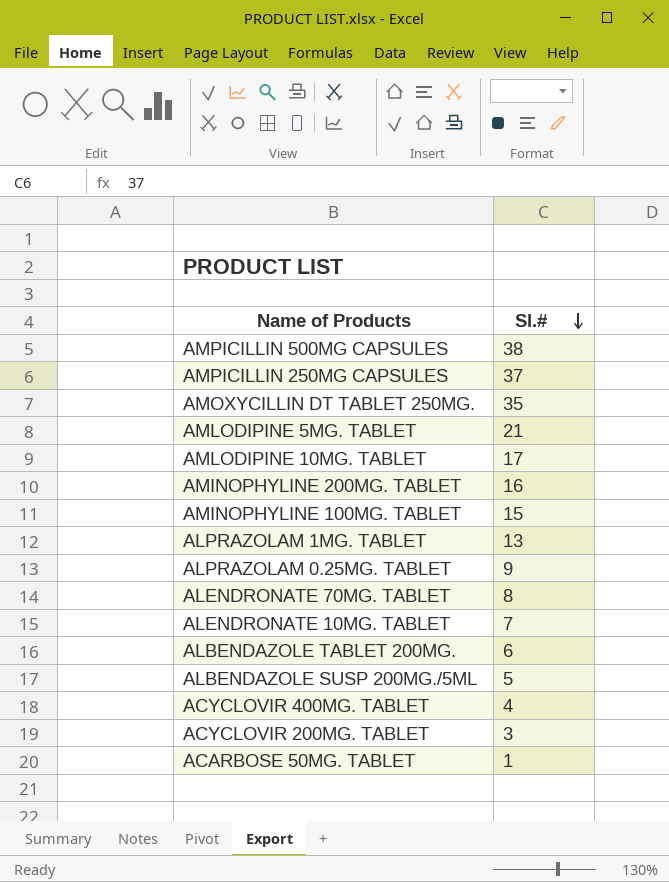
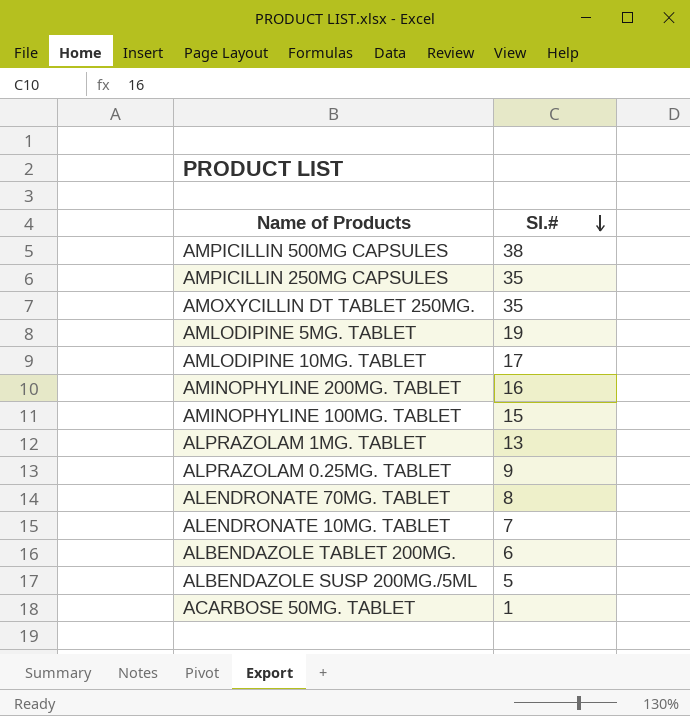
row ACYCLOVIR 400MG. TABLET: 4 -> none
row ACYCLOVIR 200MG. TABLET: 3 -> none
AMPICILLIN 250MG CAPSULES | Sl.#: 37 -> 35
AMLODIPINE 5MG. TABLET | Sl.#: 21 -> 19

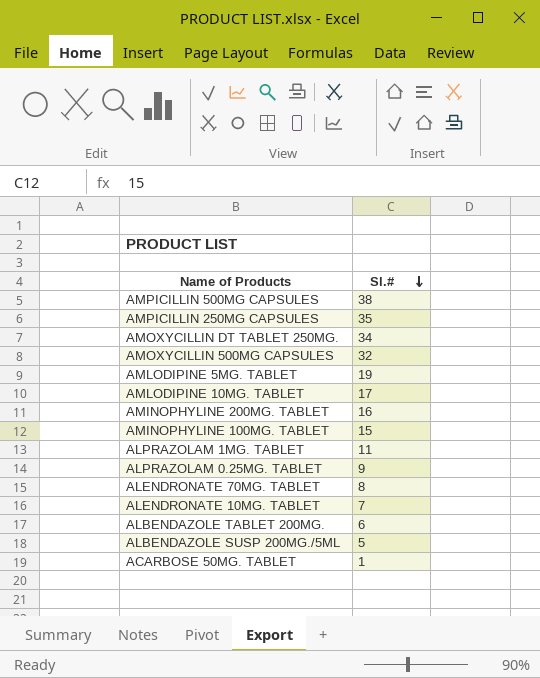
AMOXYCILLIN DT TABLET 250MG. | Sl.#: 35 -> 34
row AMOXYCILLIN 500MG CAPSULES: none -> 32
ALPRAZOLAM 1MG. TABLET | Sl.#: 13 -> 11

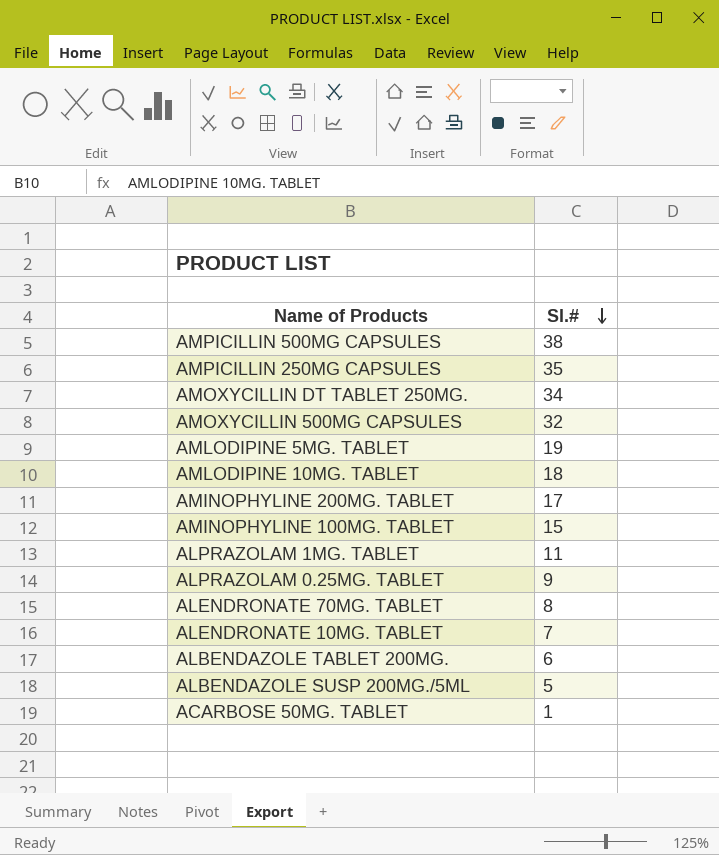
AMLODIPINE 10MG. TABLET | Sl.#: 17 -> 18
AMINOPHYLINE 200MG. TABLET | Sl.#: 16 -> 17

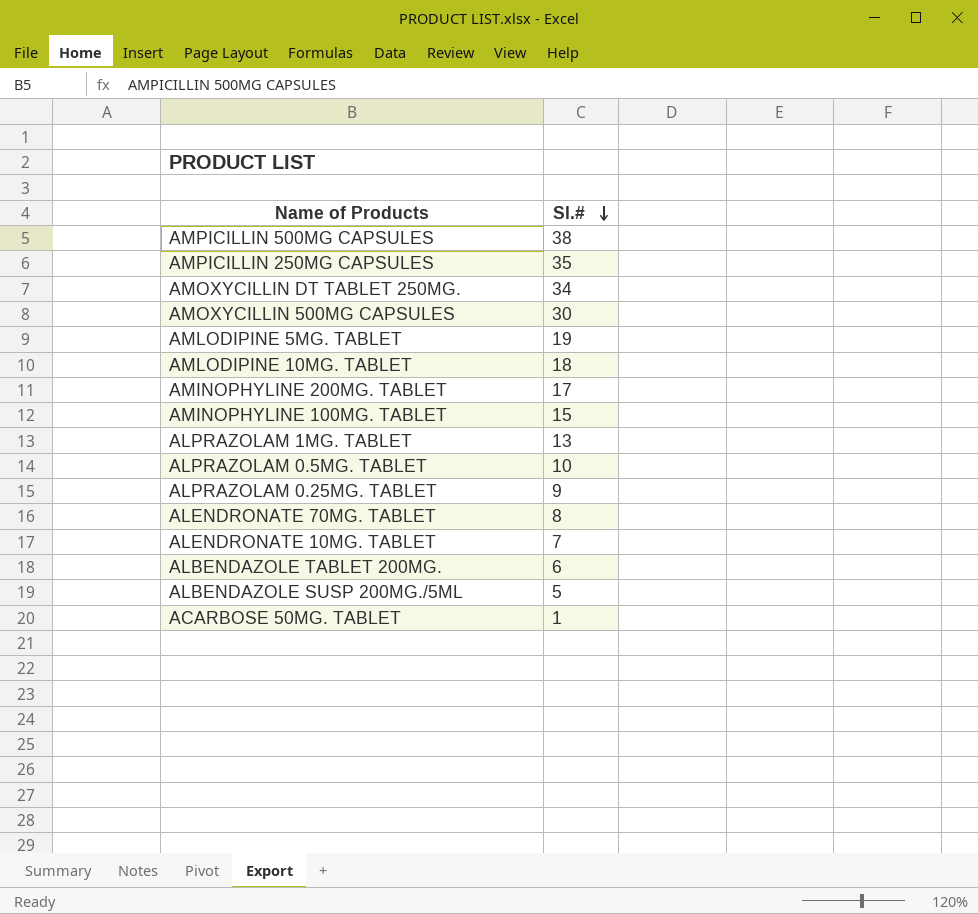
AMOXYCILLIN 500MG CAPSULES | Sl.#: 32 -> 30
ALPRAZOLAM 1MG. TABLET | Sl.#: 11 -> 13
row ALPRAZOLAM 0.5MG. TABLET: none -> 10

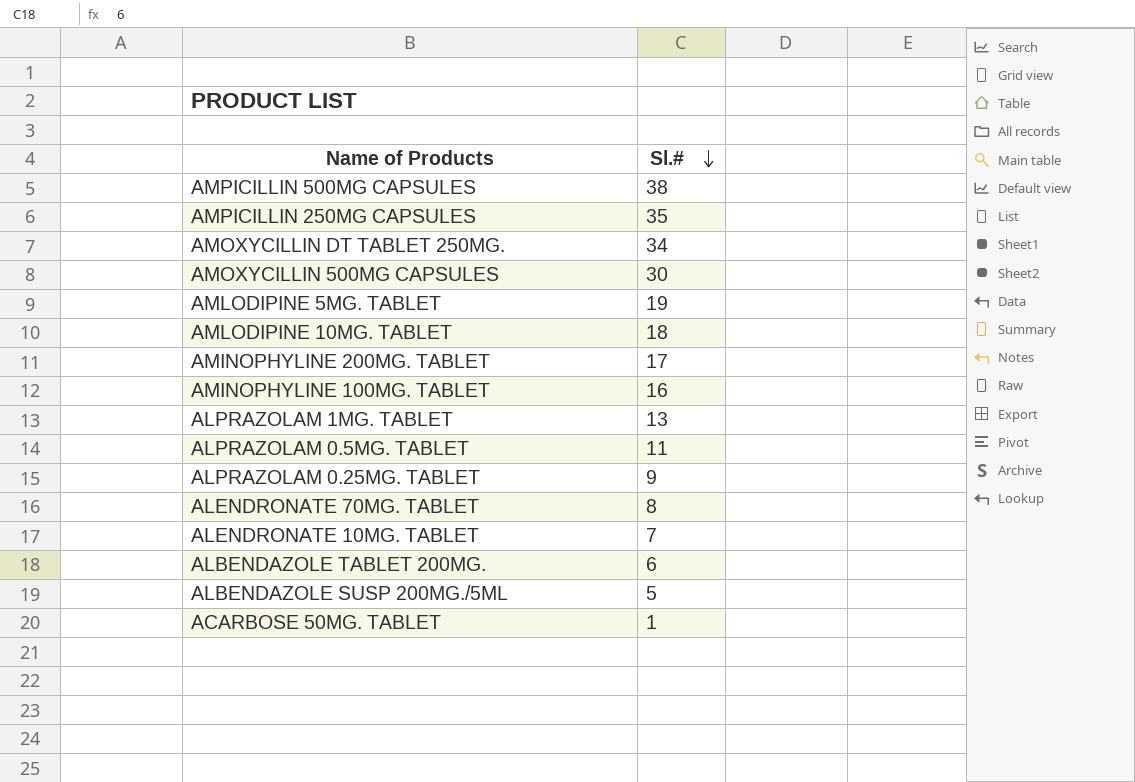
AMINOPHYLINE 100MG. TABLET | Sl.#: 15 -> 16
ALPRAZOLAM 0.5MG. TABLET | Sl.#: 10 -> 11

